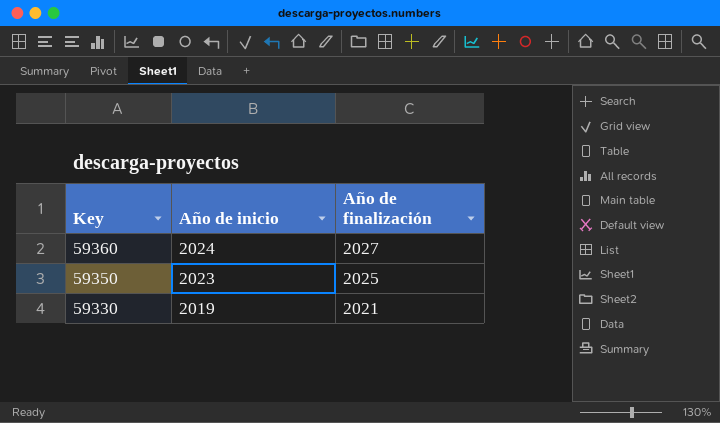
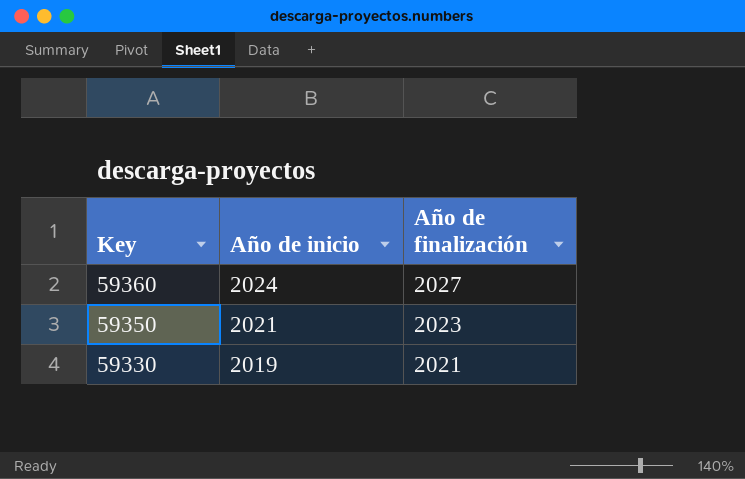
59350 | Año de inicio: 2023 -> 2021
59350 | Año de finalización: 2025 -> 2023

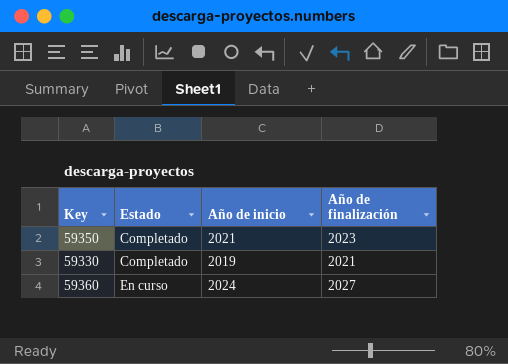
row order: Key descending -> Estado ascending
column Estado | position: none -> 2

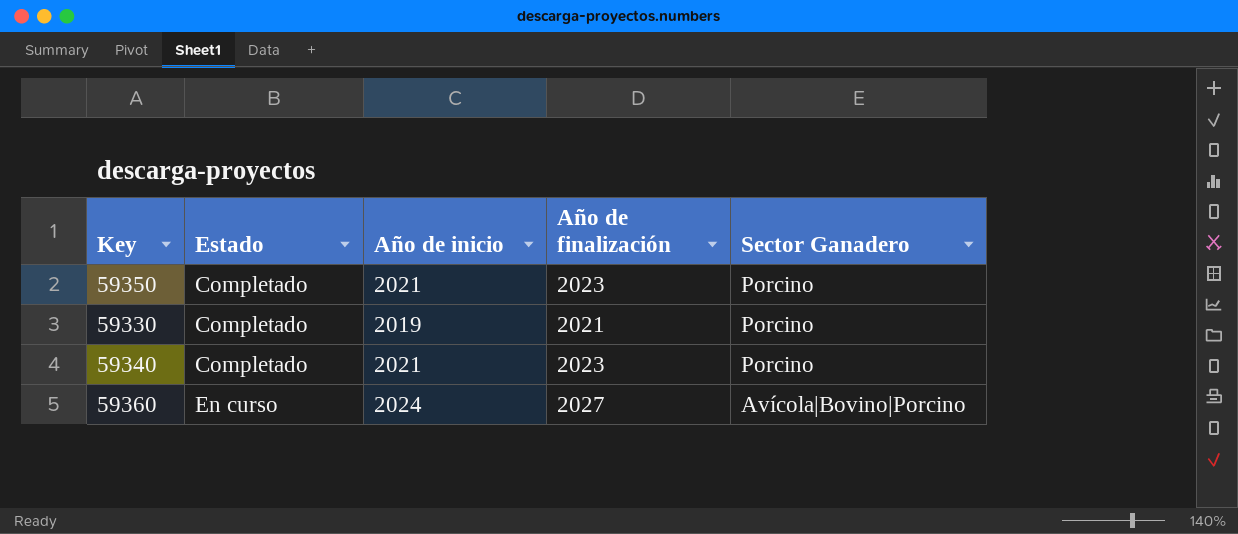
column Sector Ganadero | position: none -> 5
row 59340: none -> Completado | 2021 | 2023 | Porcino

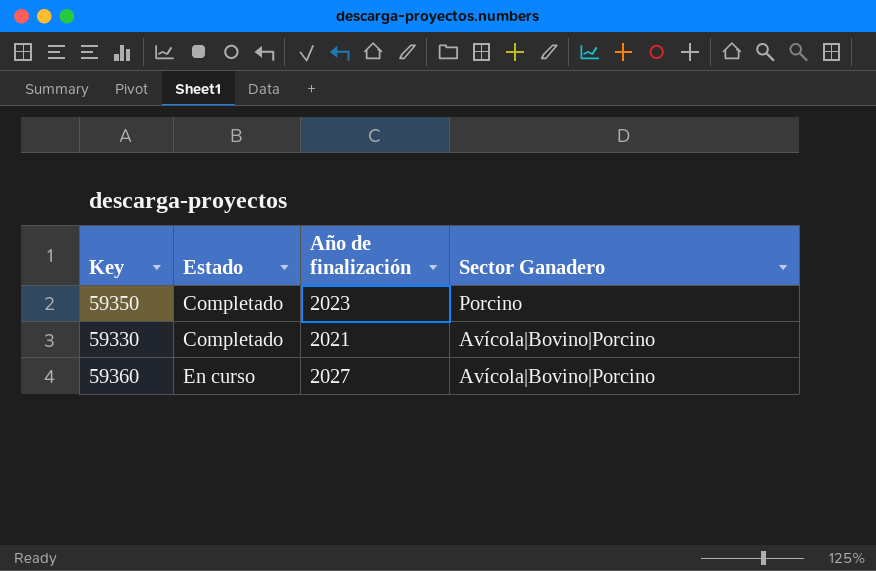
column Año de inicio | position: 3 -> none
row 59340: Completado | 2021 | 2023 | Porcino -> none
59330 | Sector Ganadero: Porcino -> Avícola|Bovino|Porcino

